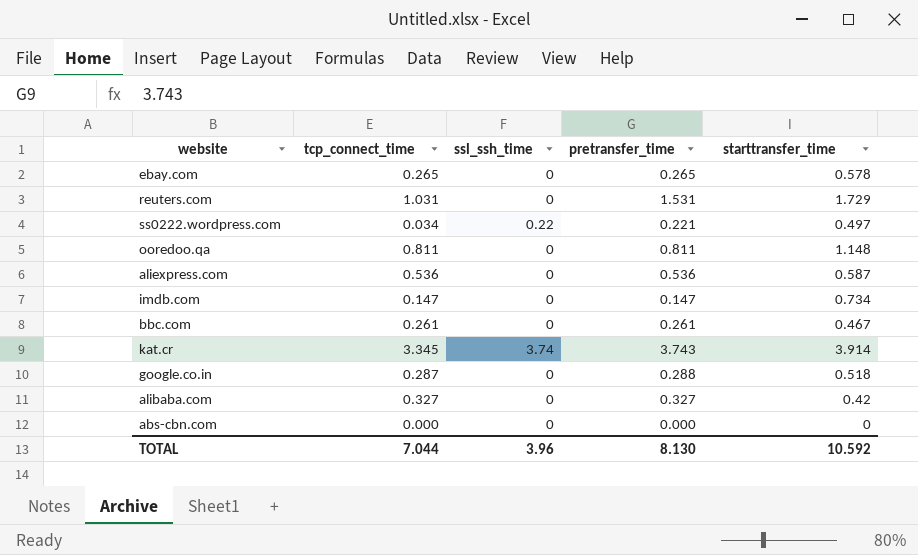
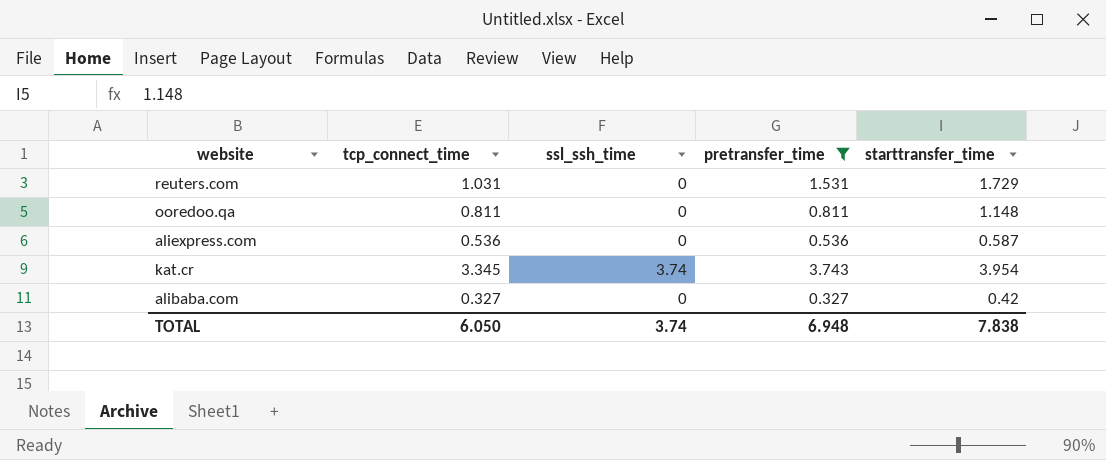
filter: none -> pretransfer_time >= 0.327
kat.cr | starttransfer_time: 3.914 -> 3.954
TOTAL | tcp_connect_time: 7.044 -> 6.050
TOTAL | ssl_ssh_time: 3.96 -> 3.74
TOTAL | pretransfer_time: 8.130 -> 6.948
TOTAL | starttransfer_time: 10.592 -> 7.838

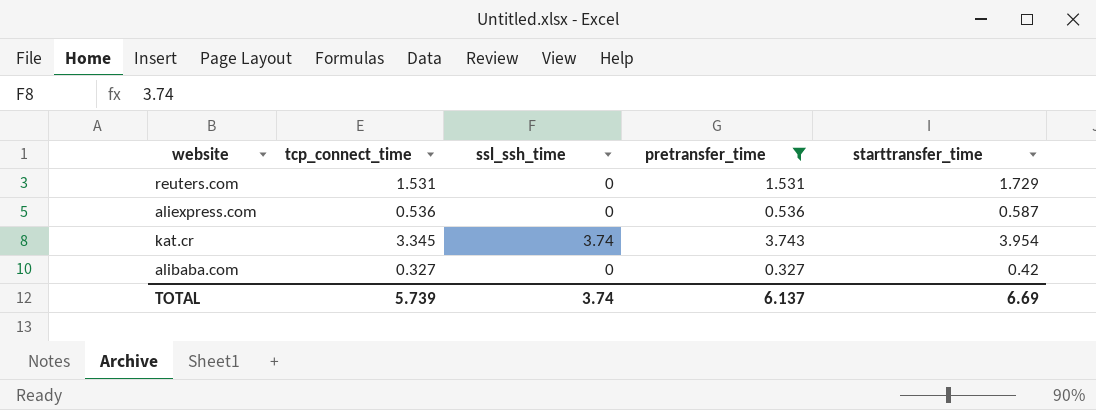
row ooredoo.qa: 0.811 | 0 | 0.811 | 1.148 -> none
reuters.com | tcp_connect_time: 1.031 -> 1.531
TOTAL | tcp_connect_time: 6.050 -> 5.739
TOTAL | pretransfer_time: 6.948 -> 6.137
TOTAL | starttransfer_time: 7.838 -> 6.69

